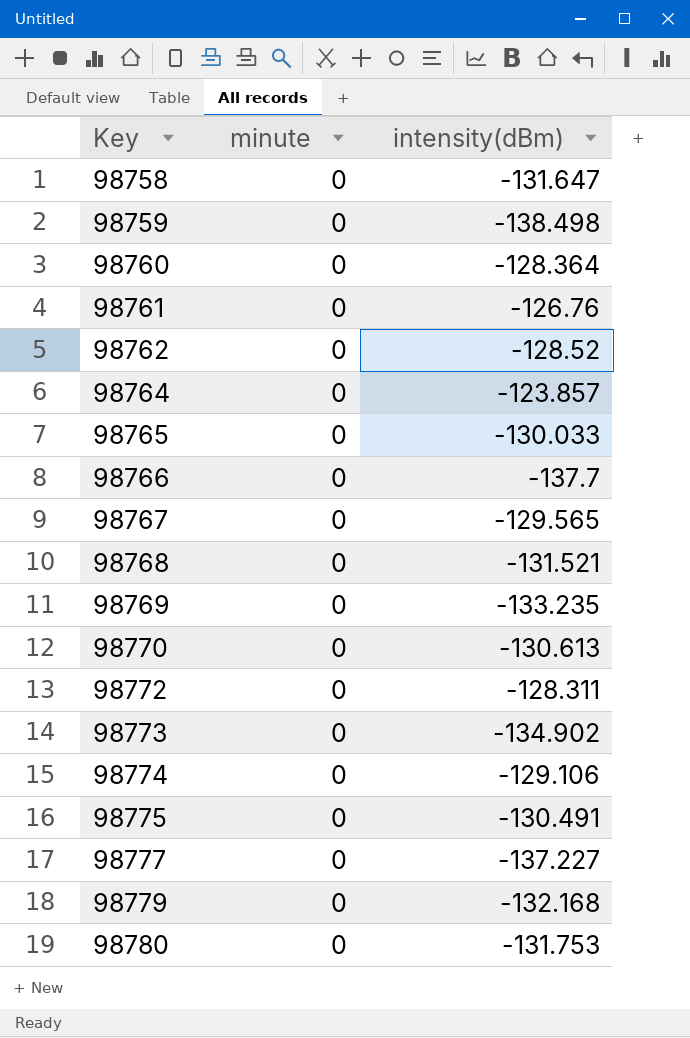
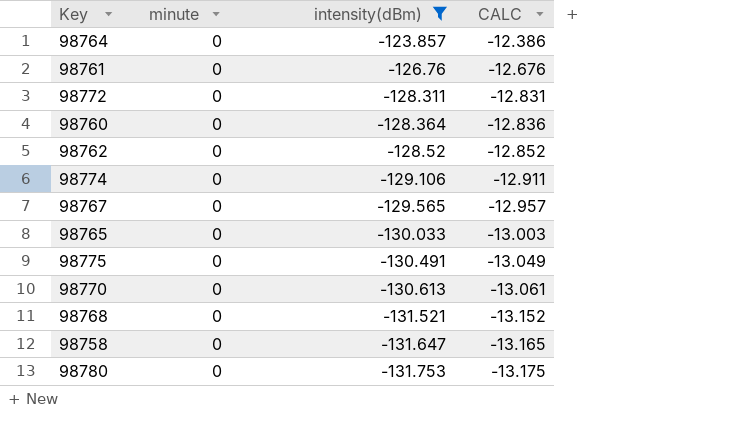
filter: none -> intensity(dBm) >= -131.753
row order: Key ascending -> intensity(dBm) descending
column CALC | formula: none -> [intensity(dBm)] * 0.1

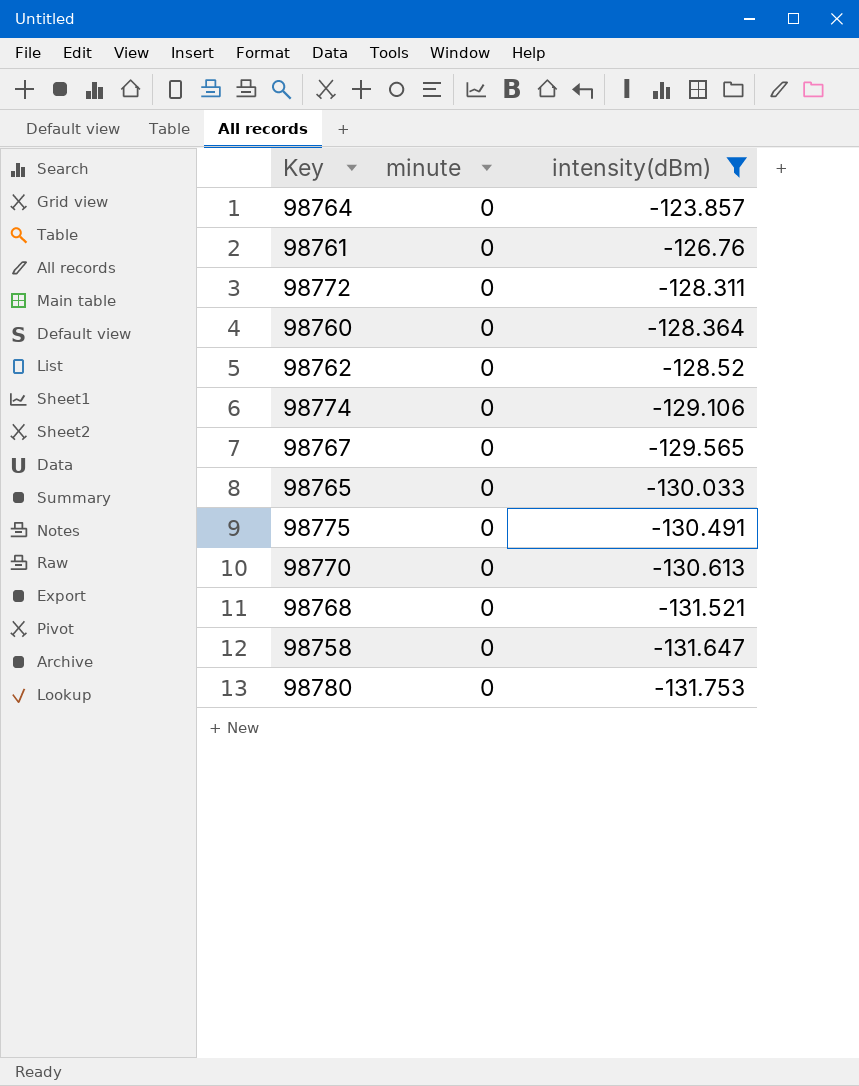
column CALC | formula: [intensity(dBm)] * 0.1 -> none

